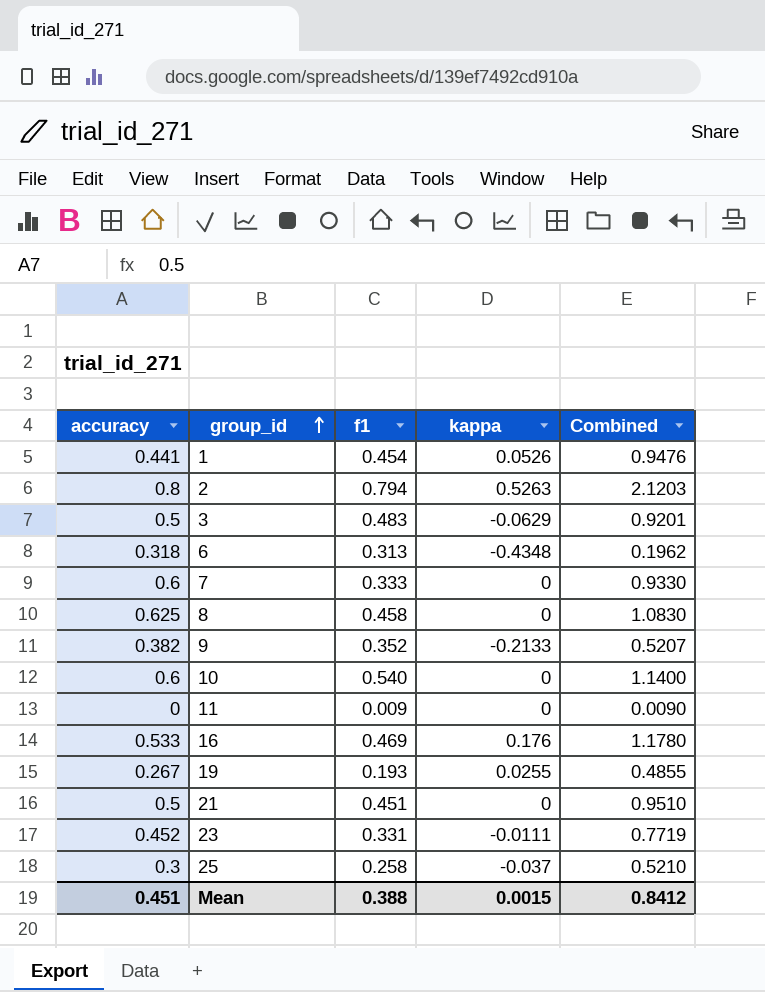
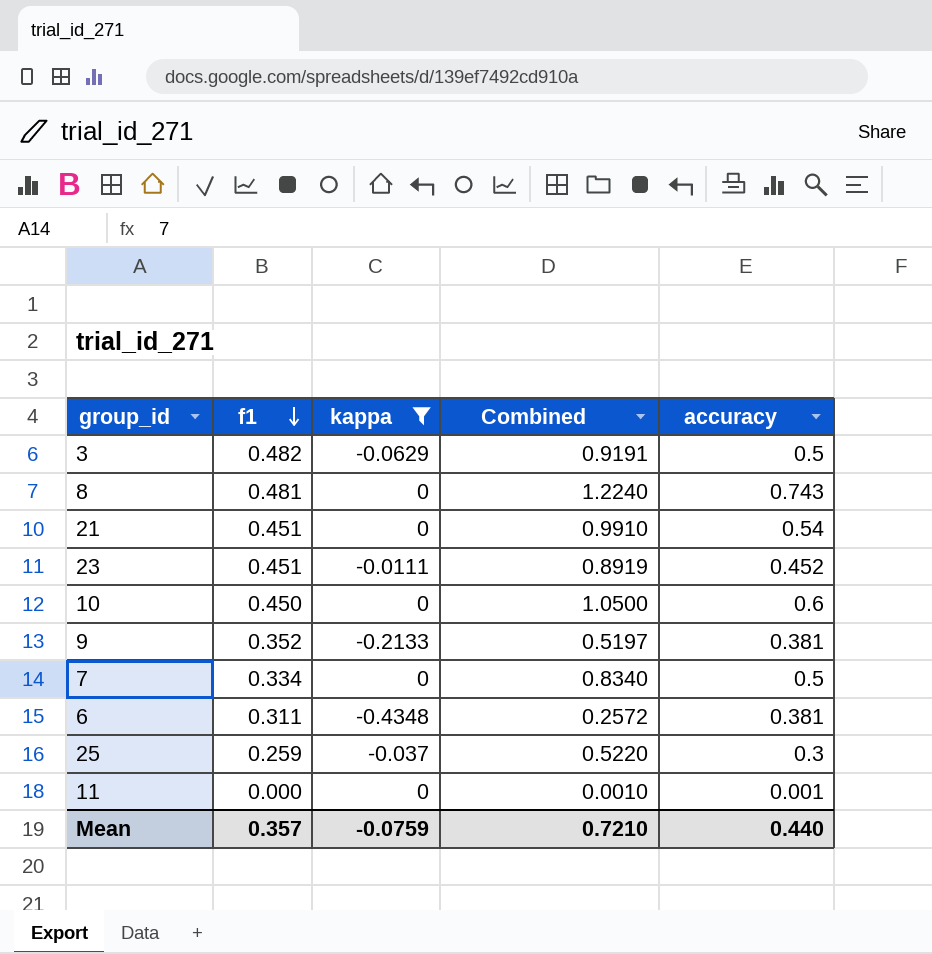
filter: none -> kappa <= 0
row order: group_id ascending -> f1 descending
column accuracy | position: 1 -> 5
3 | f1: 0.483 -> 0.482
3 | Combined: 0.9201 -> 0.9191
8 | f1: 0.458 -> 0.481
8 | Combined: 1.0830 -> 1.2240
8 | accuracy: 0.625 -> 0.743
21 | Combined: 0.9510 -> 0.9910
21 | accuracy: 0.5 -> 0.54
23 | f1: 0.331 -> 0.451
23 | Combined: 0.7719 -> 0.8919
10 | f1: 0.540 -> 0.450
10 | Combined: 1.1400 -> 1.0500
9 | Combined: 0.5207 -> 0.5197
9 | accuracy: 0.382 -> 0.381
7 | f1: 0.333 -> 0.334
7 | Combined: 0.9330 -> 0.8340
7 | accuracy: 0.6 -> 0.5
6 | f1: 0.313 -> 0.311
6 | Combined: 0.1962 -> 0.2572
6 | accuracy: 0.318 -> 0.381
25 | f1: 0.258 -> 0.259
25 | Combined: 0.5210 -> 0.5220
11 | f1: 0.009 -> 0.000
11 | Combined: 0.0090 -> 0.0010
11 | accuracy: 0 -> 0.001
Mean | f1: 0.388 -> 0.357
Mean | kappa: 0.0015 -> -0.0759
Mean | Combined: 0.8412 -> 0.7210
Mean | accuracy: 0.451 -> 0.440

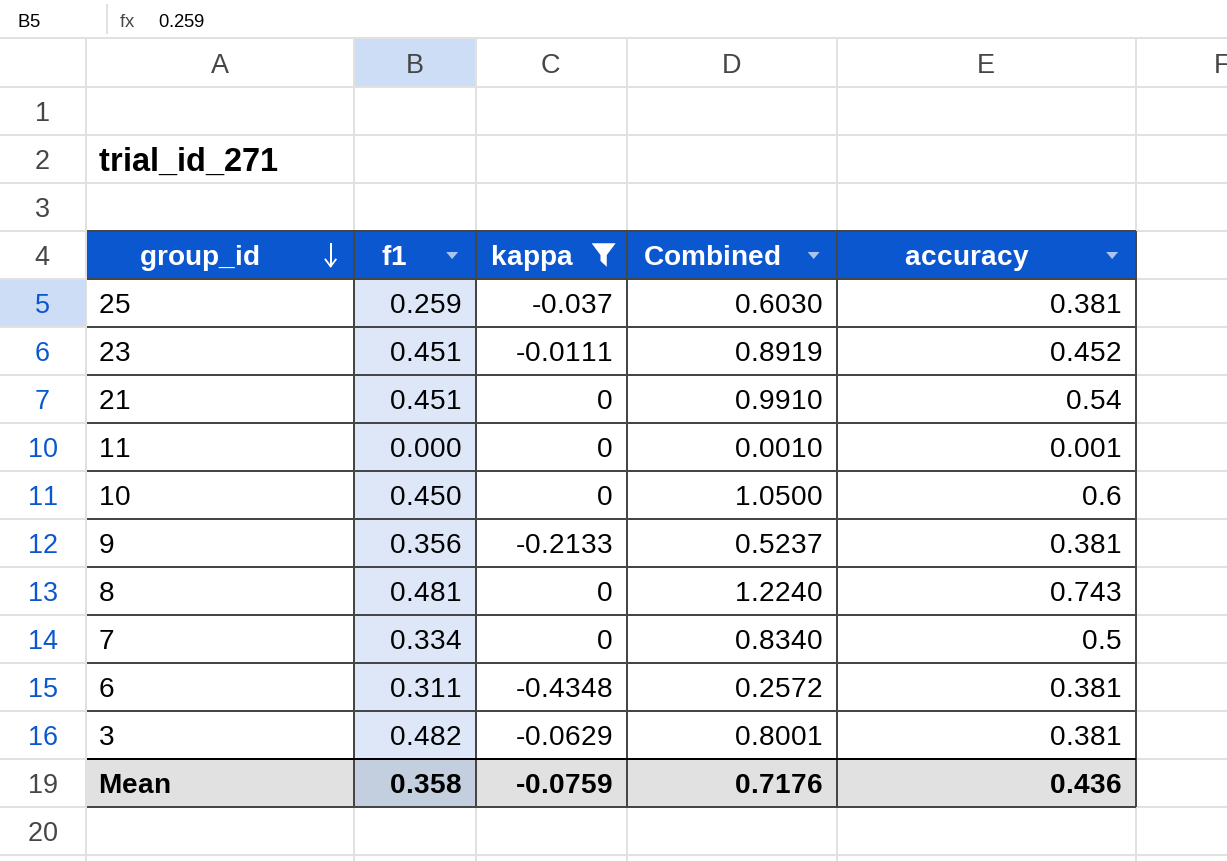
row order: f1 descending -> group_id descending
25 | Combined: 0.5220 -> 0.6030
25 | accuracy: 0.3 -> 0.381
9 | f1: 0.352 -> 0.356
9 | Combined: 0.5197 -> 0.5237
3 | Combined: 0.9191 -> 0.8001
3 | accuracy: 0.5 -> 0.381
Mean | f1: 0.357 -> 0.358
Mean | Combined: 0.7210 -> 0.7176
Mean | accuracy: 0.440 -> 0.436

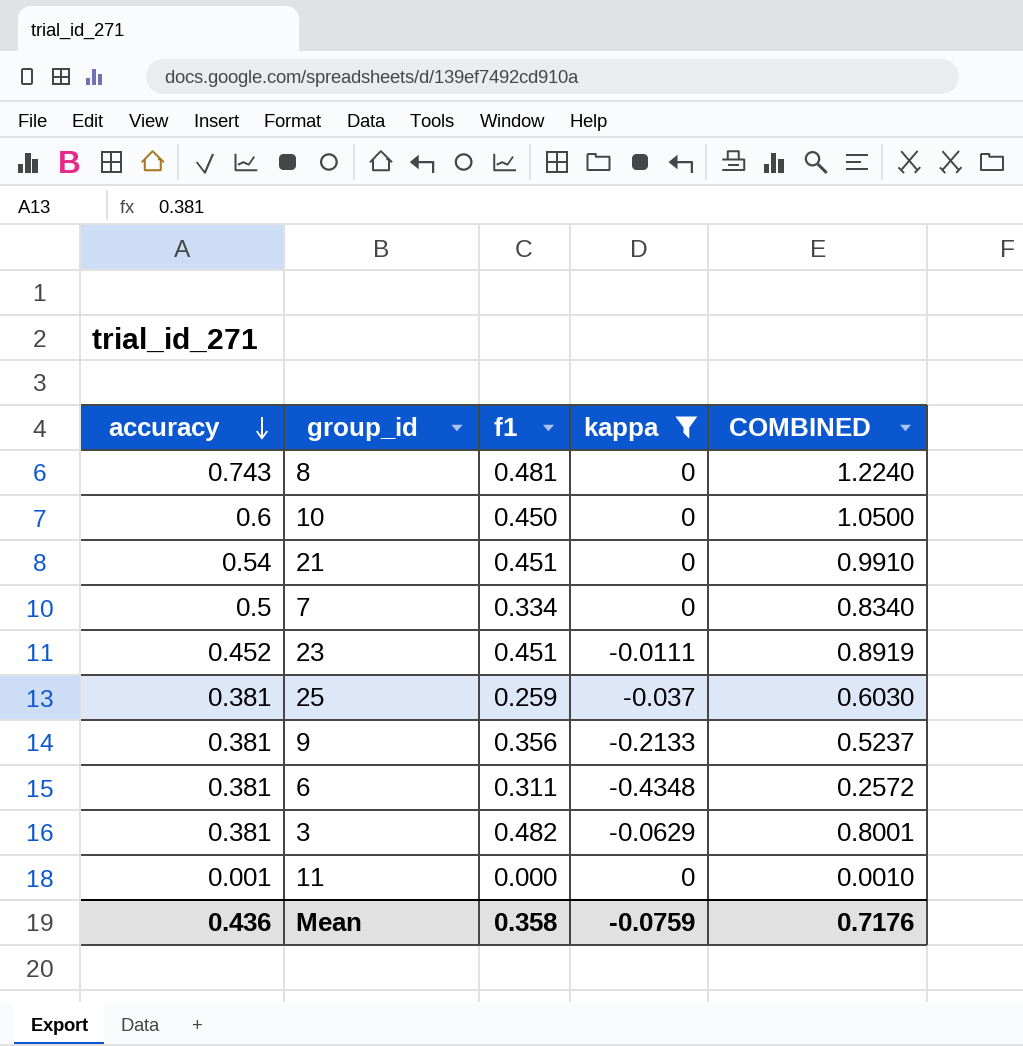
row order: group_id descending -> accuracy descending
column accuracy | position: 5 -> 1
column name: Combined -> COMBINED

